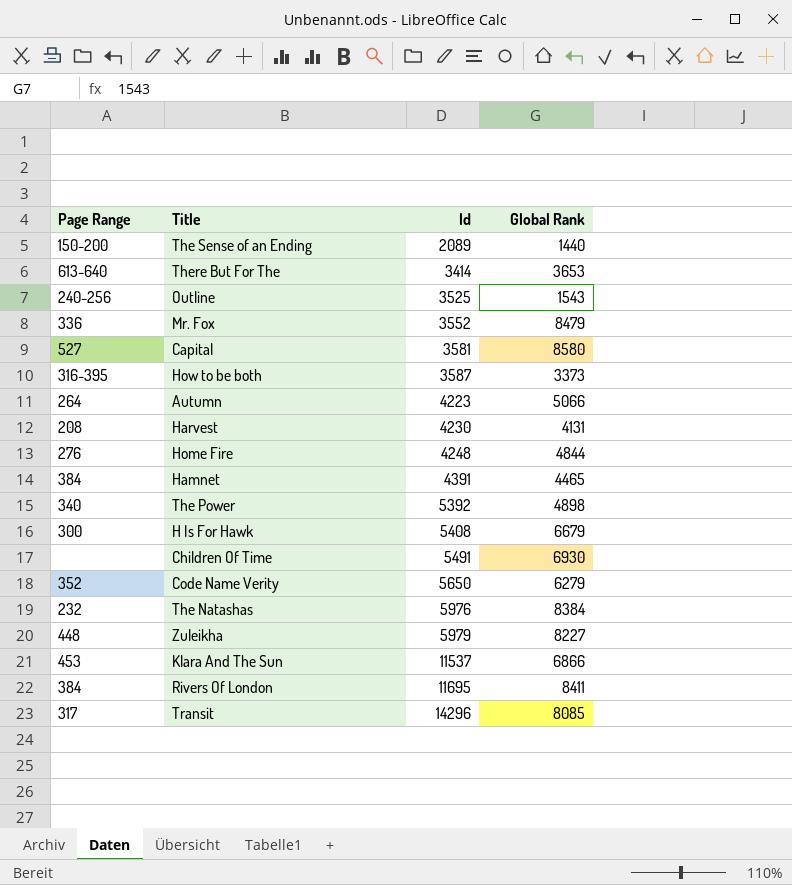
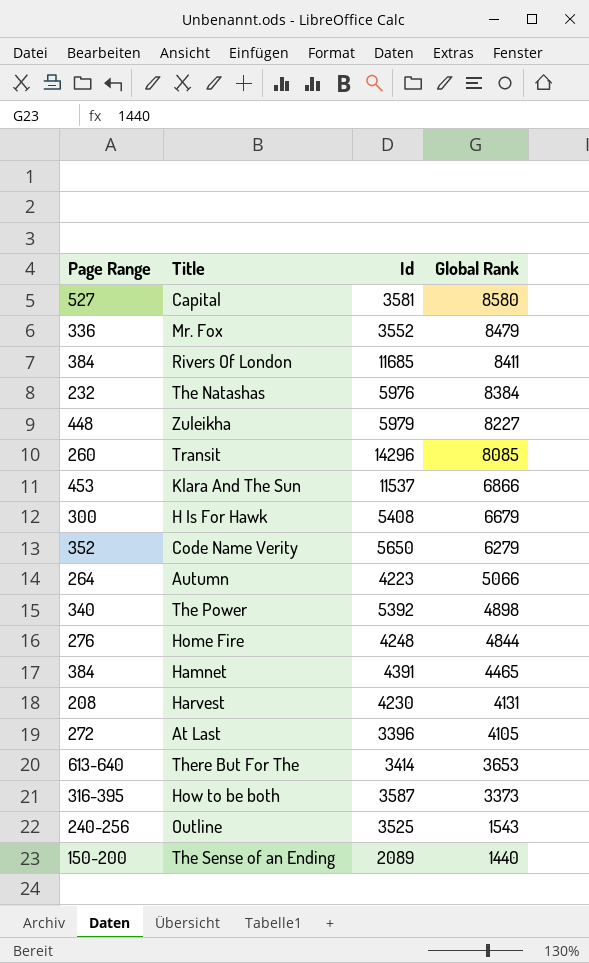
row order: Id ascending -> Global Rank descending
row Children Of Time: none | 5491 | 6930 -> none
Rivers Of London | Id: 11695 -> 11685
Transit | Page Range: 317 -> 260
row At Last: none -> 272 | 3396 | 4105

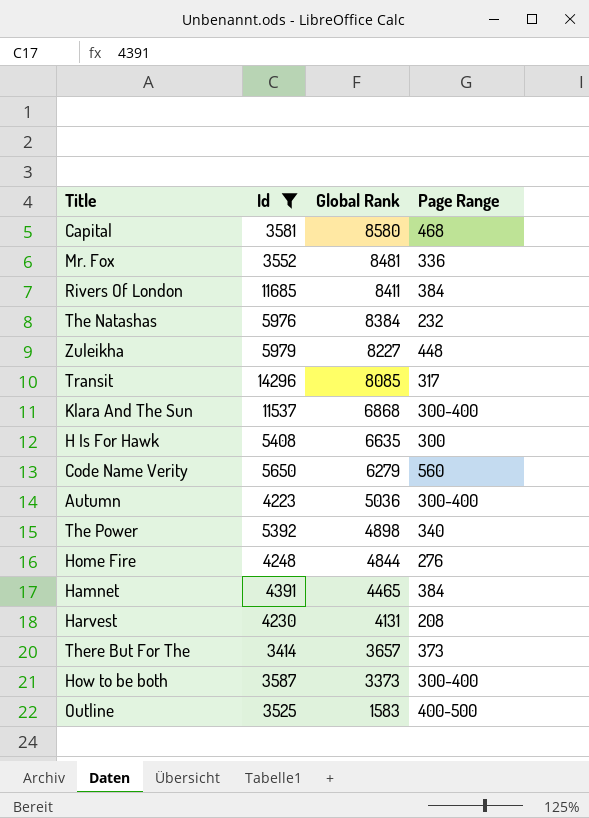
filter: none -> Id >= 3414
column Page Range | position: 1 -> 4
Capital | Page Range: 527 -> 468
Mr. Fox | Global Rank: 8479 -> 8481
Transit | Page Range: 260 -> 317
Klara And The Sun | Global Rank: 6866 -> 6868
Klara And The Sun | Page Range: 453 -> 300-400
H Is For Hawk | Global Rank: 6679 -> 6635
Code Name Verity | Page Range: 352 -> 560
Autumn | Global Rank: 5066 -> 5036
Autumn | Page Range: 264 -> 300-400
There But For The | Global Rank: 3653 -> 3657
There But For The | Page Range: 613-640 -> 373
How to be both | Page Range: 316-395 -> 300-400
Outline | Global Rank: 1543 -> 1583
Outline | Page Range: 240-256 -> 400-500

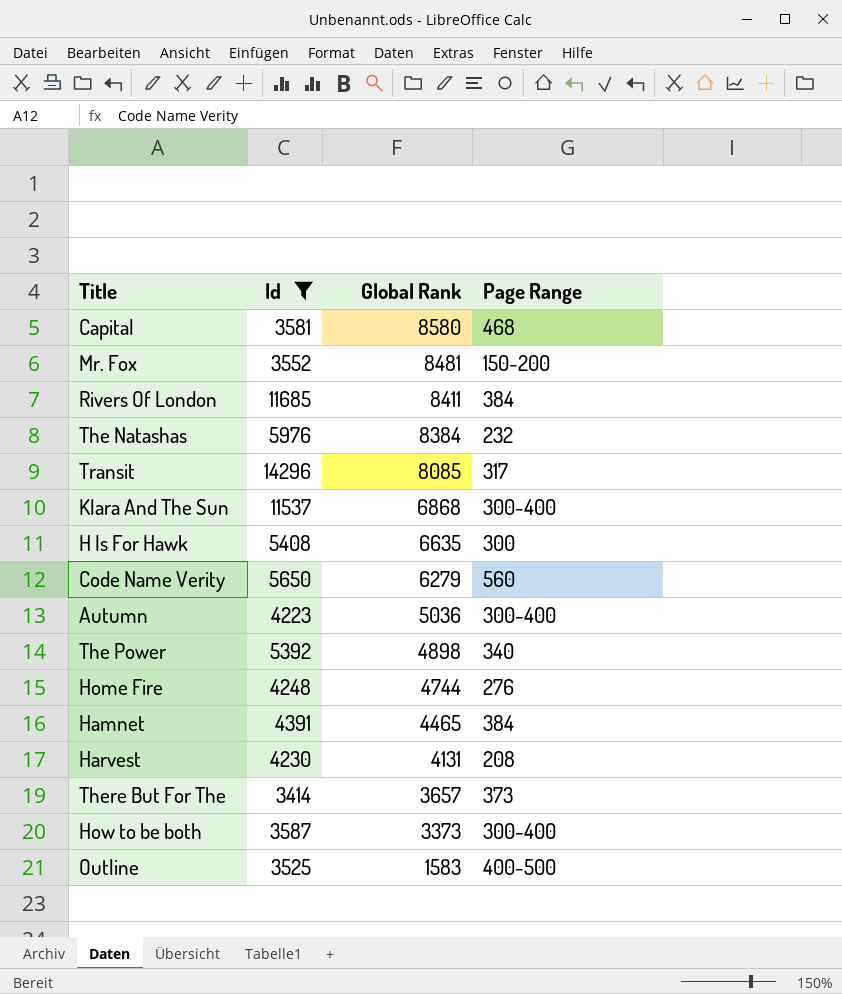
row Zuleikha: 5979 | 8227 | 448 -> none
Mr. Fox | Page Range: 336 -> 150-200
Home Fire | Global Rank: 4844 -> 4744

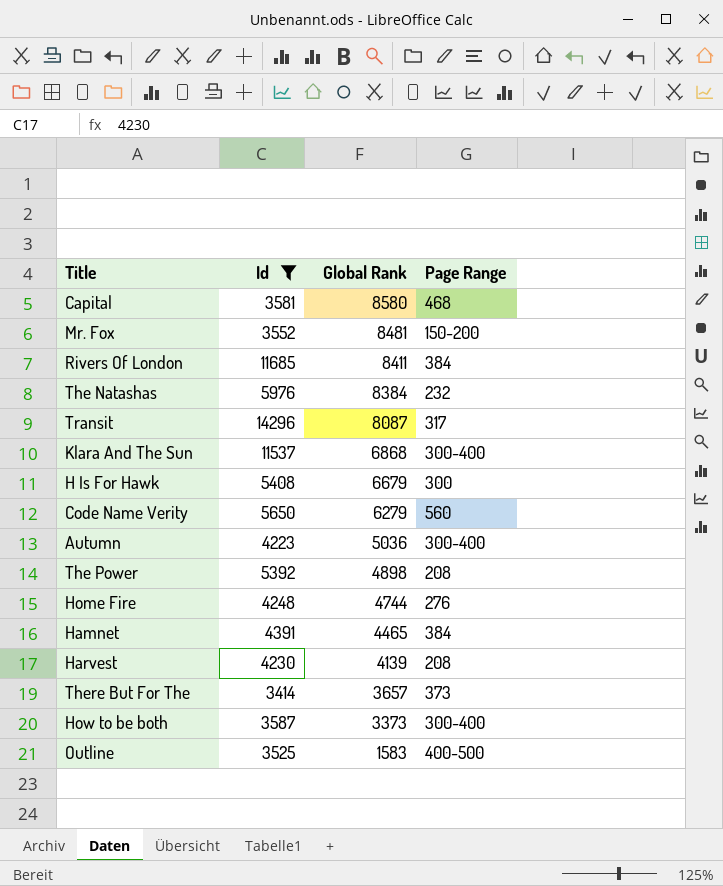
Transit | Global Rank: 8085 -> 8087
H Is For Hawk | Global Rank: 6635 -> 6679
The Power | Page Range: 340 -> 208
Harvest | Global Rank: 4131 -> 4139

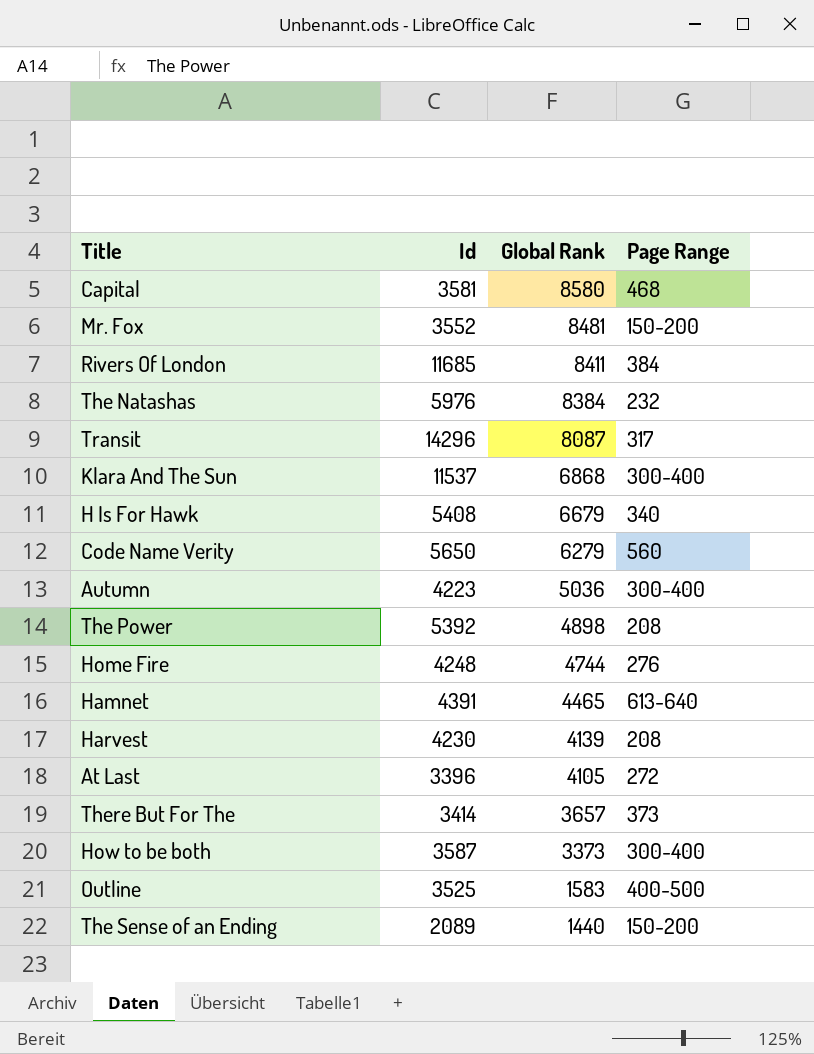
filter: Id >= 3414 -> none
H Is For Hawk | Page Range: 300 -> 340
Hamnet | Page Range: 384 -> 613-640

